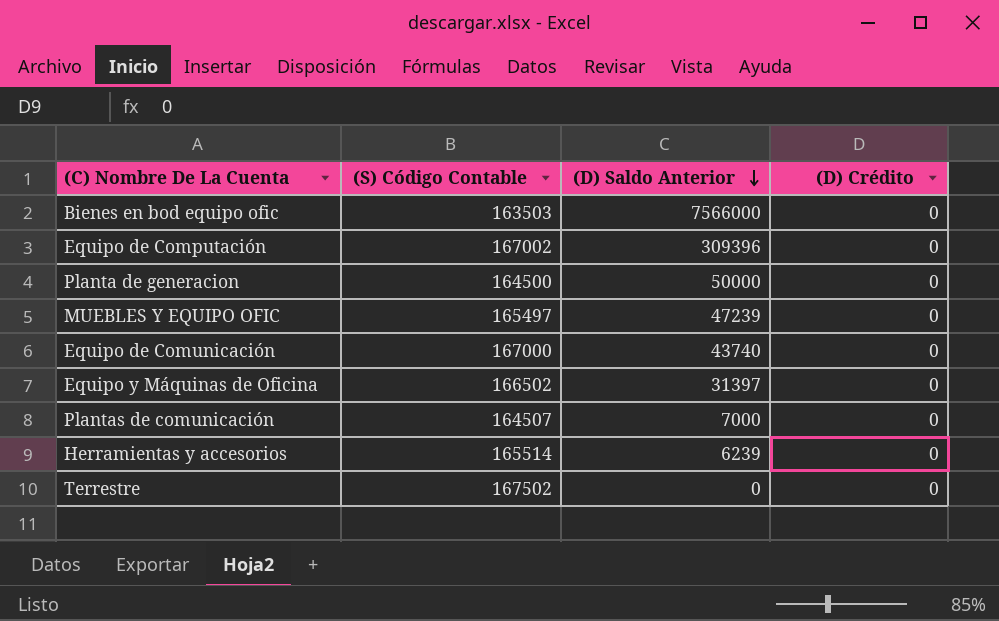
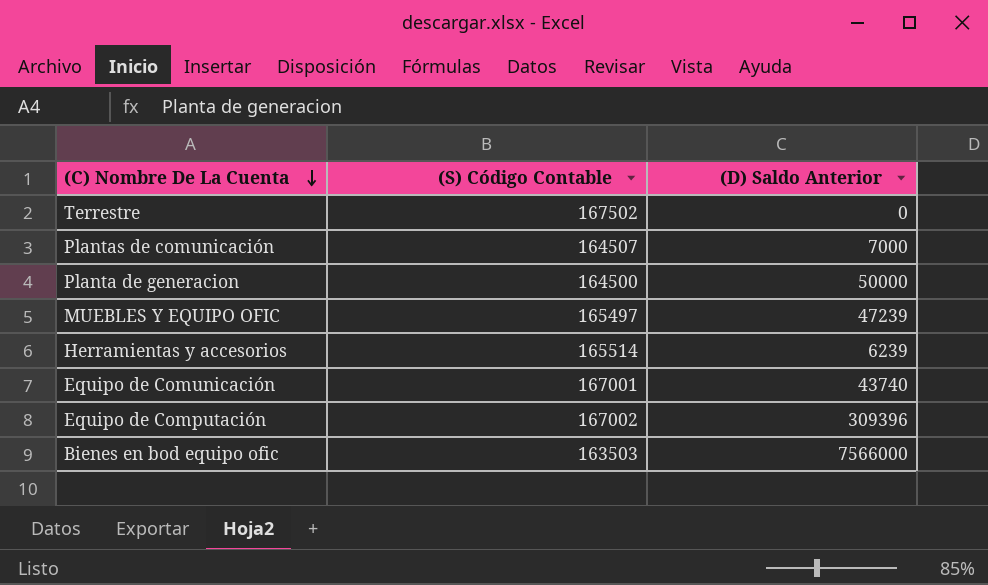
row order: (D) Saldo Anterior descending -> (C) Nombre De La Cuenta descending
column (D) Crédito | position: 4 -> none
row Equipo y Máquinas de Oficina: 166502 | 31397 | 0 -> none
Equipo de Comunicación | (S) Código Contable: 167000 -> 167001

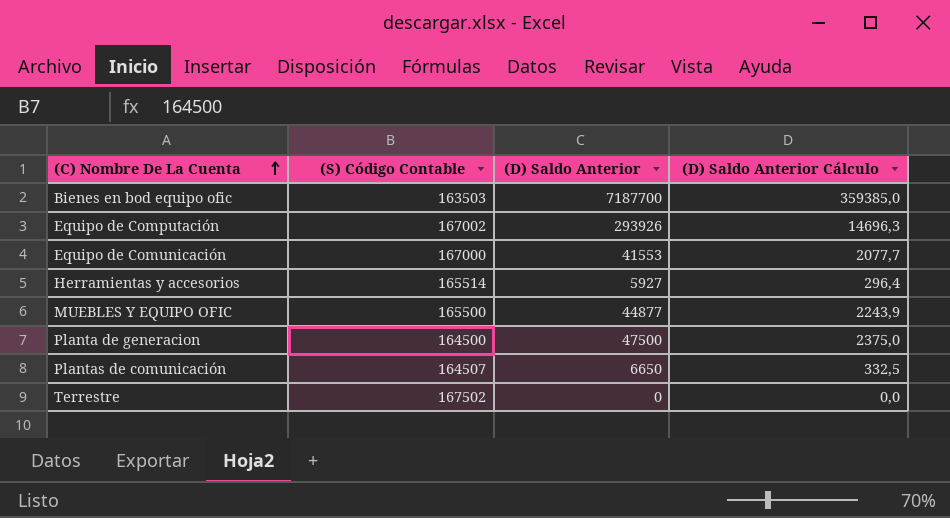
row order: (C) Nombre De La Cuenta descending -> (C) Nombre De La Cuenta ascending
column (D) Saldo Anterior Cálculo | formula: none -> [(D) Saldo Anterior] * 0,05
Bienes en bod equipo ofic | (D) Saldo Anterior: 7566000 -> 7187700
Equipo de Computación | (D) Saldo Anterior: 309396 -> 293926
Equipo de Comunicación | (S) Código Contable: 167001 -> 167000
Equipo de Comunicación | (D) Saldo Anterior: 43740 -> 41553
Herramientas y accesorios | (D) Saldo Anterior: 6239 -> 5927
MUEBLES Y EQUIPO OFIC | (S) Código Contable: 165497 -> 165500
MUEBLES Y EQUIPO OFIC | (D) Saldo Anterior: 47239 -> 44877
Planta de generacion | (D) Saldo Anterior: 50000 -> 47500
Plantas de comunicación | (D) Saldo Anterior: 7000 -> 6650

